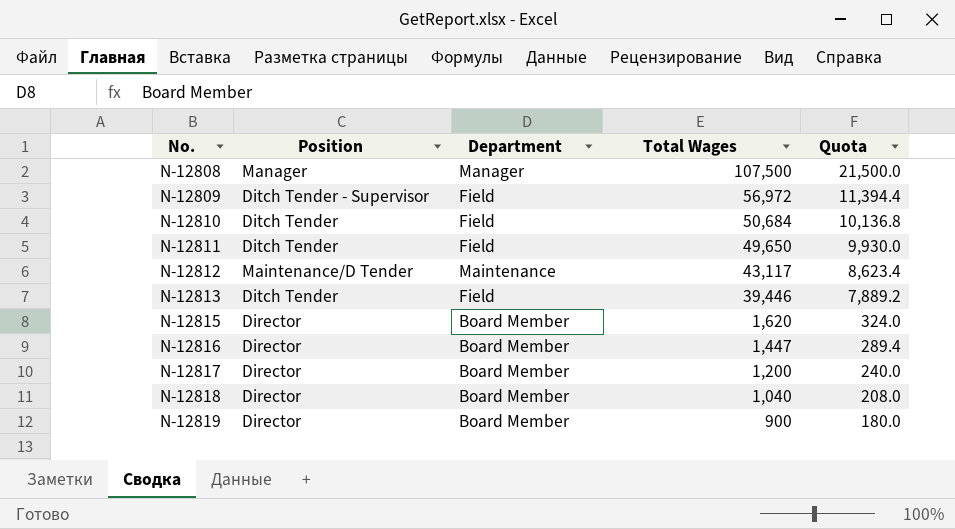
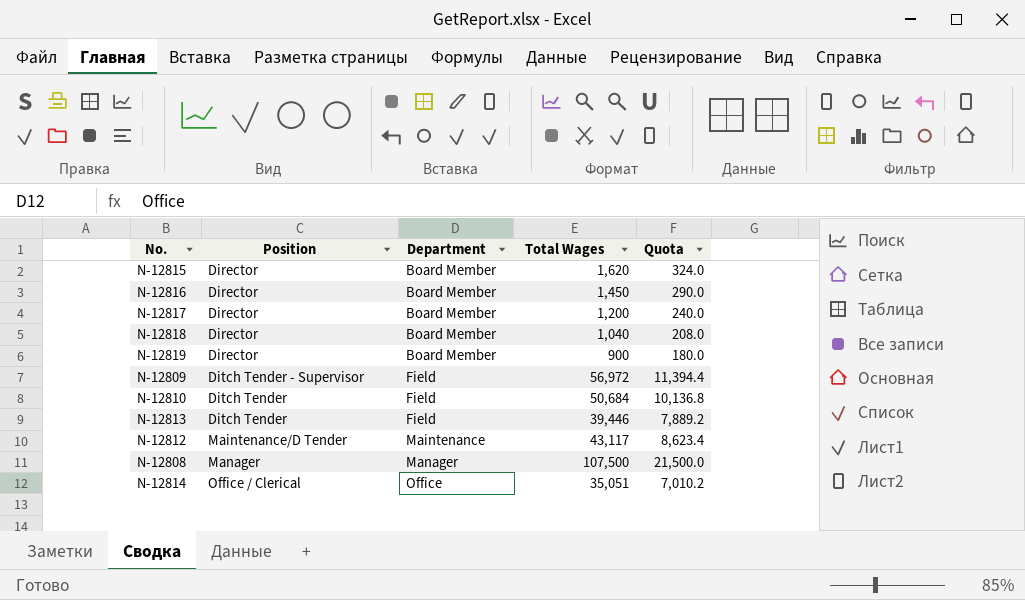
row order: No. ascending -> Department ascending
row N-12811: Ditch Tender | Field | 49,650 | 9,930.0 -> none
N-12816 | Total Wages: 1,447 -> 1,450
N-12816 | Quota: 289.4 -> 290.0
row N-12814: none -> Office / Clerical | Office | 35,051 | 7,010.2

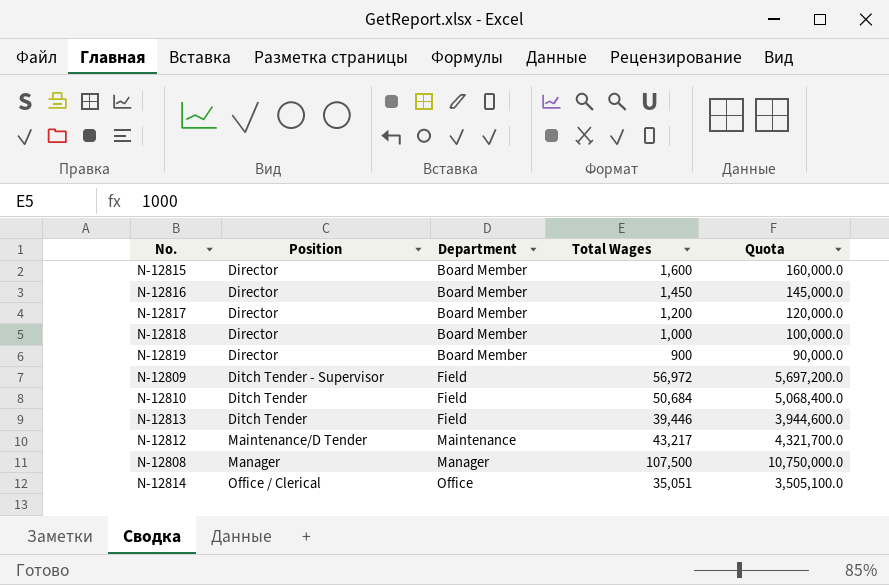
column Quota | formula: [Total Wages] * 0.2 -> [Total Wages] * 100
N-12815 | Total Wages: 1,620 -> 1,600
N-12818 | Total Wages: 1,040 -> 1,000
N-12812 | Total Wages: 43,117 -> 43,217

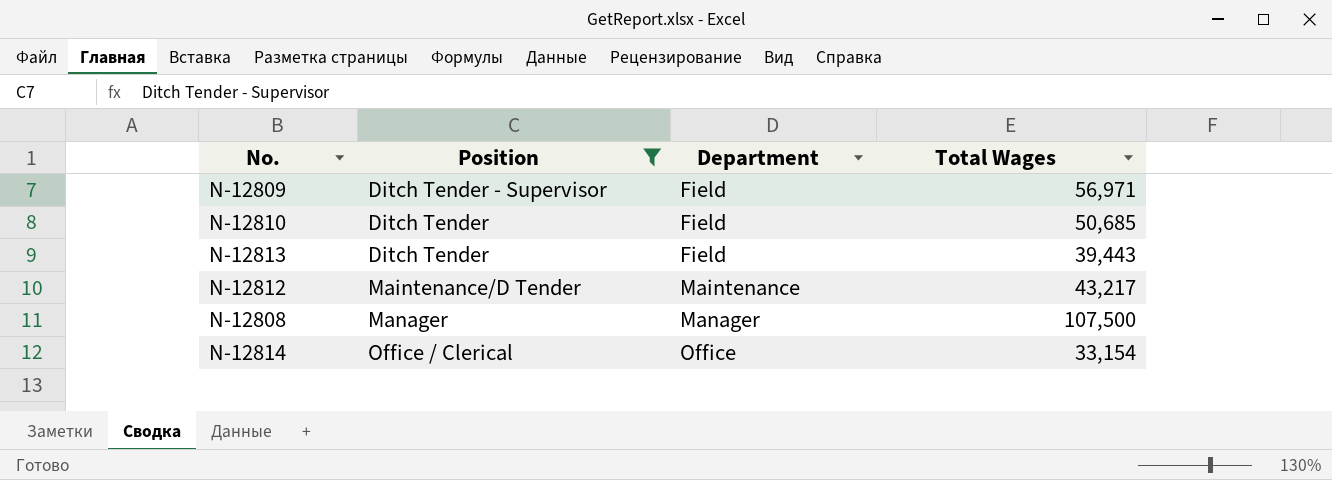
filter: none -> Position != Director
column Quota | formula: [Total Wages] * 100 -> none
N-12809 | Total Wages: 56,972 -> 56,971
N-12810 | Total Wages: 50,684 -> 50,685
N-12813 | Total Wages: 39,446 -> 39,443
N-12814 | Total Wages: 35,051 -> 33,154

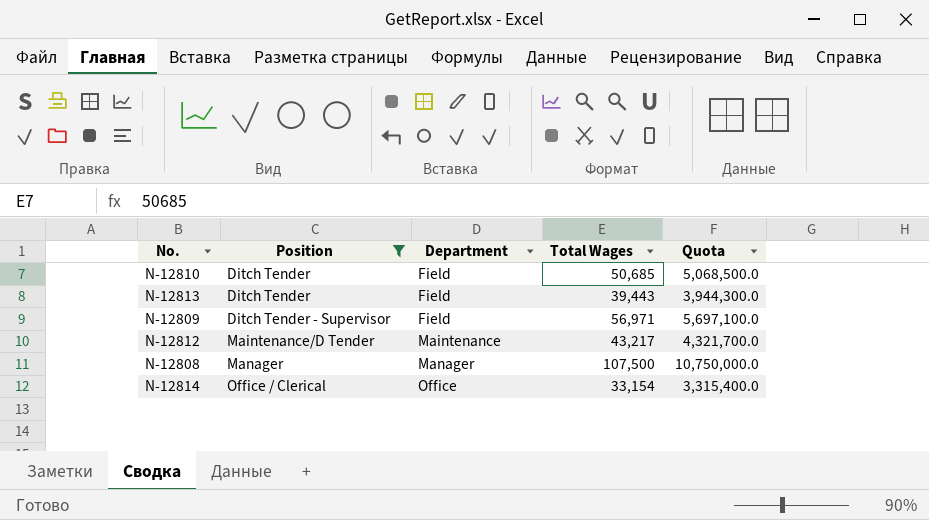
row order: Department ascending -> Position ascending
column Quota | formula: none -> [Total Wages] * 100

